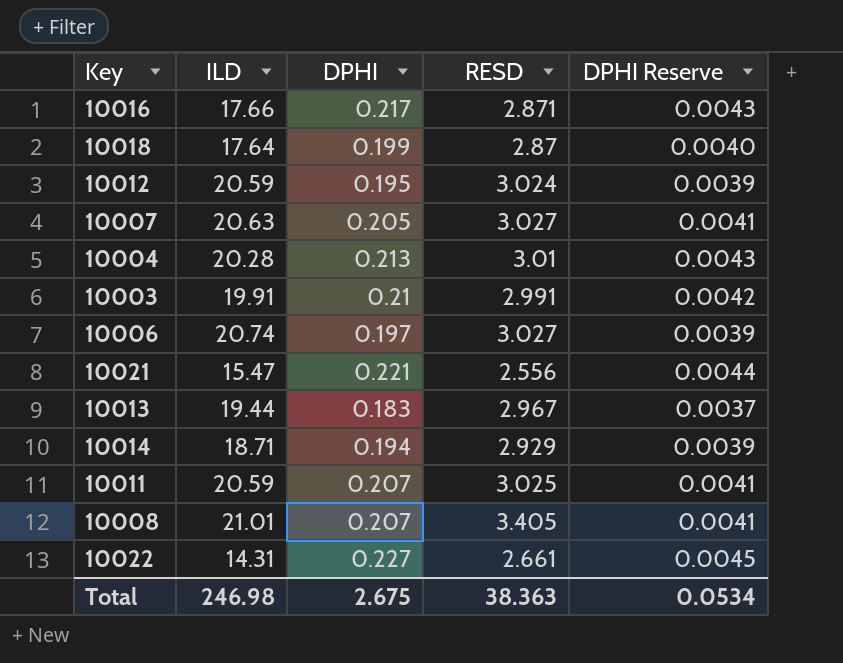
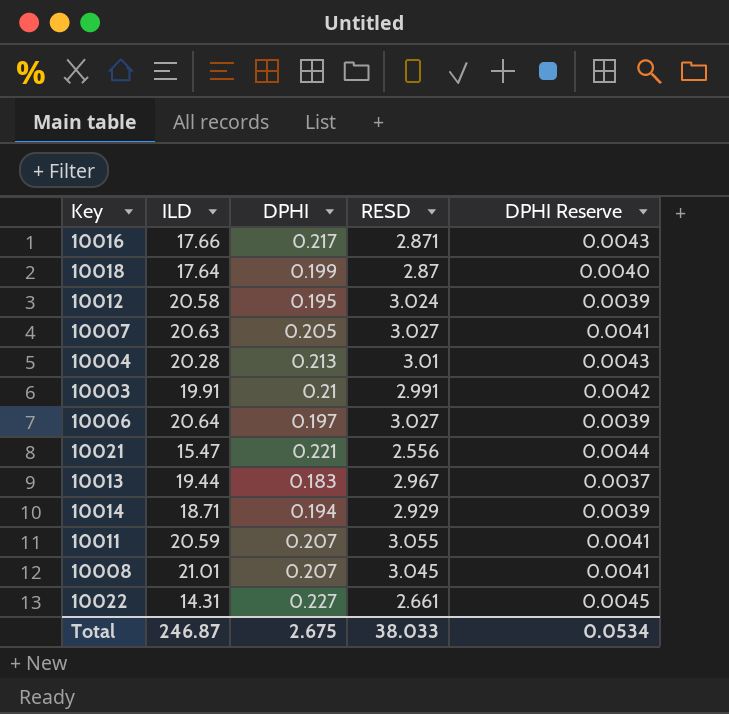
10012 | ILD: 20.59 -> 20.58
10006 | ILD: 20.74 -> 20.64
10011 | RESD: 3.025 -> 3.055
10008 | RESD: 3.405 -> 3.045
Total | ILD: 246.98 -> 246.87
Total | RESD: 38.363 -> 38.033

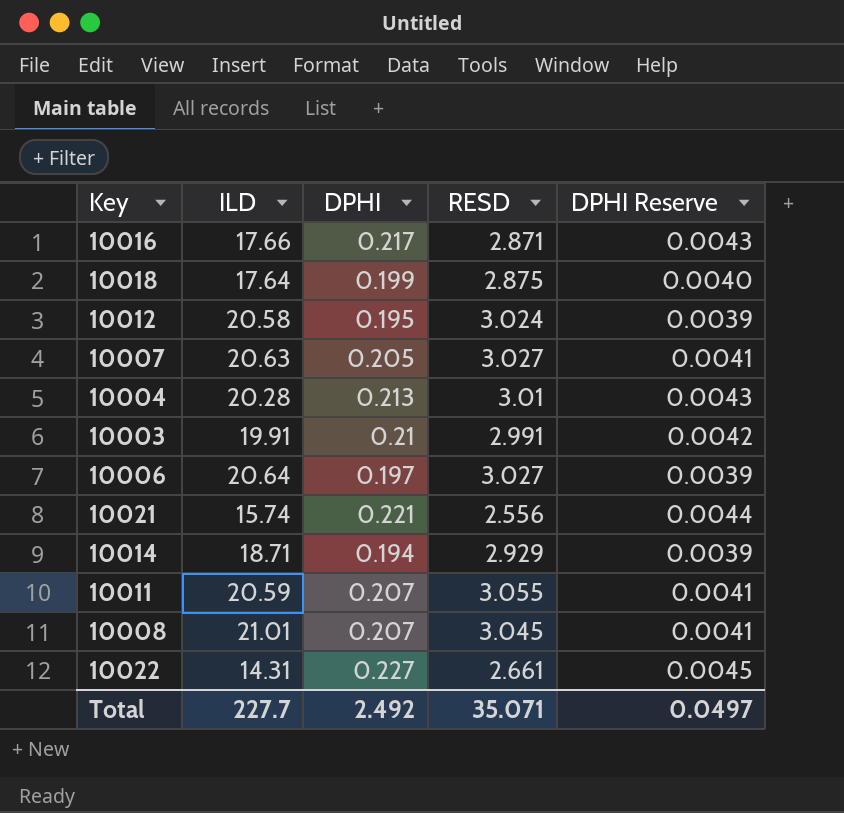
row 10013: 19.44 | 0.183 | 2.967 | 0.0037 -> none
10018 | RESD: 2.87 -> 2.875
10021 | ILD: 15.47 -> 15.74
Total | ILD: 246.87 -> 227.7
Total | DPHI: 2.675 -> 2.492
Total | RESD: 38.033 -> 35.071
Total | DPHI Reserve: 0.0534 -> 0.0497

